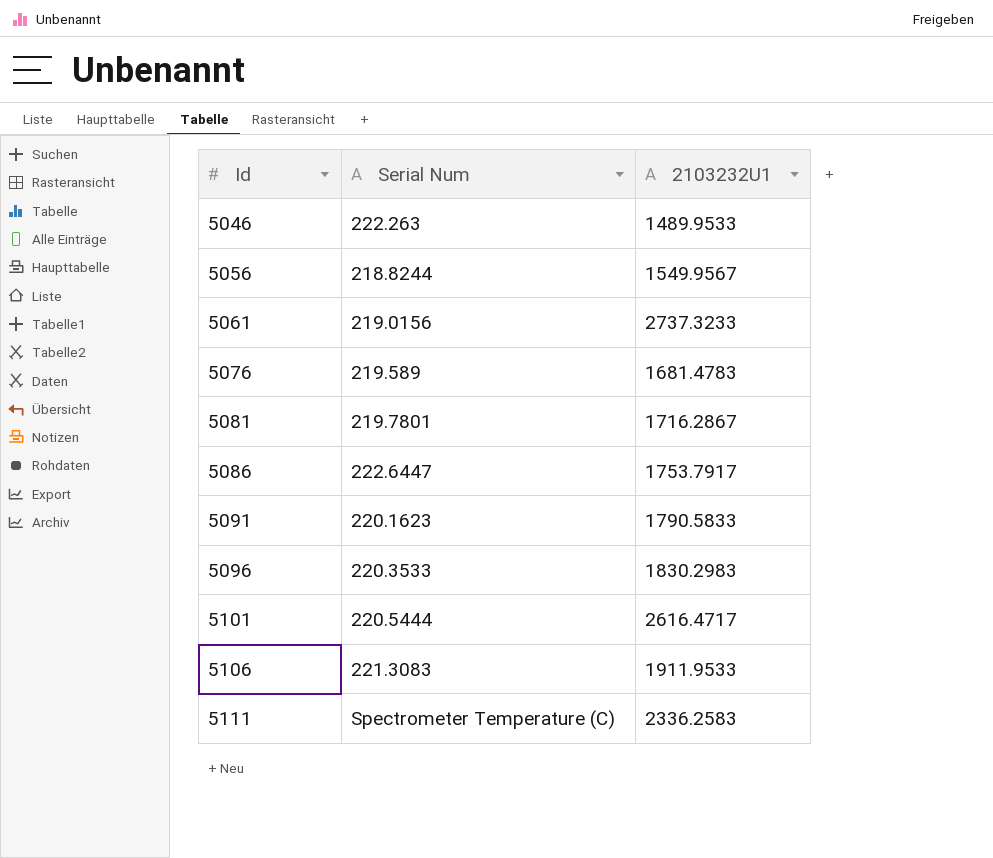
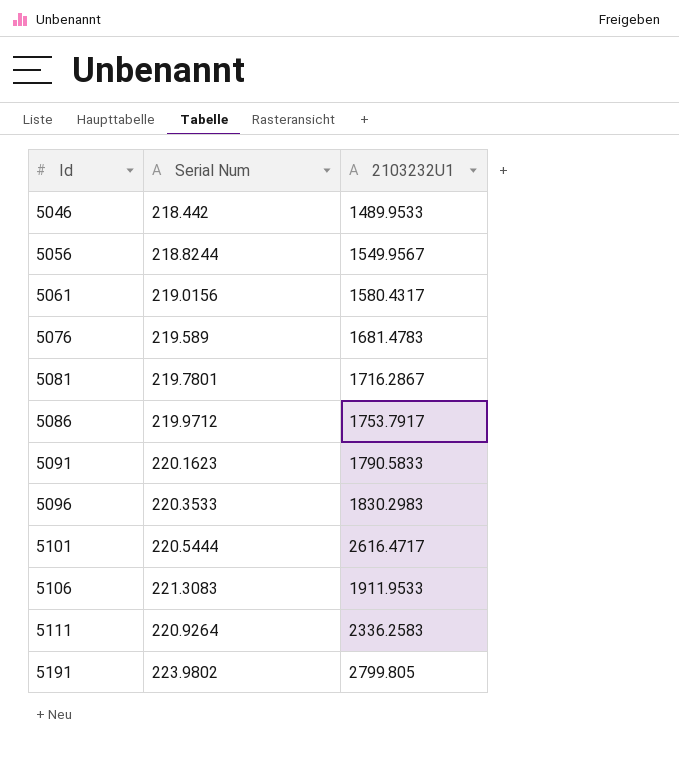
5046 | Serial Num: 222.263 -> 218.442
5061 | 2103232U1: 2737.3233 -> 1580.4317
5086 | Serial Num: 222.6447 -> 219.9712
5111 | Serial Num: Spectrometer Temperature (C) -> 220.9264
row 5191: none -> 223.9802 | 2799.805

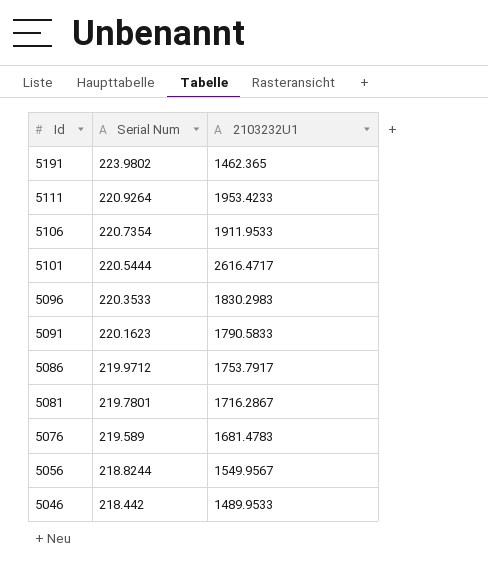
row order: Id ascending -> Id descending
row 5061: 219.0156 | 1580.4317 -> none
5191 | 2103232U1: 2799.805 -> 1462.365
5111 | 2103232U1: 2336.2583 -> 1953.4233
5106 | Serial Num: 221.3083 -> 220.7354

